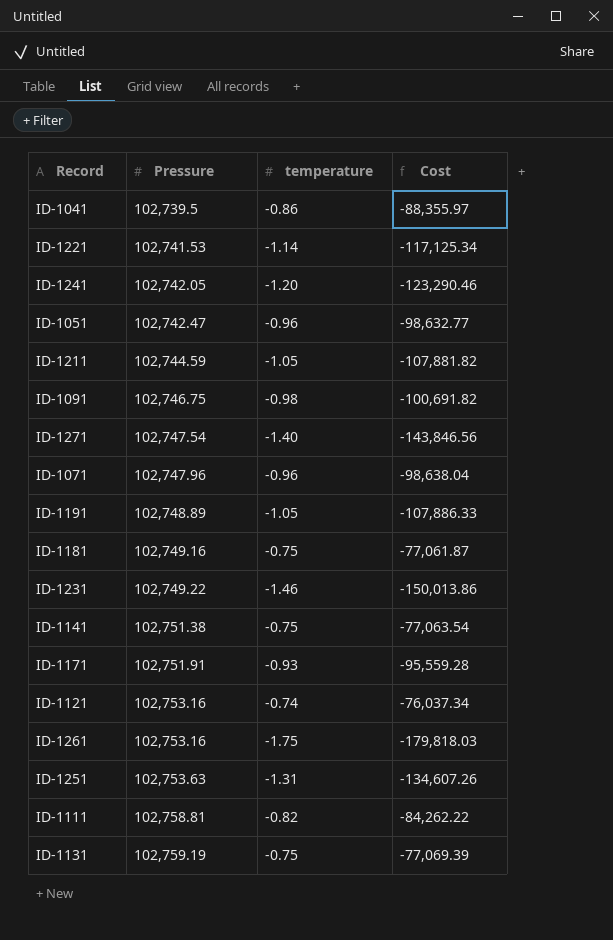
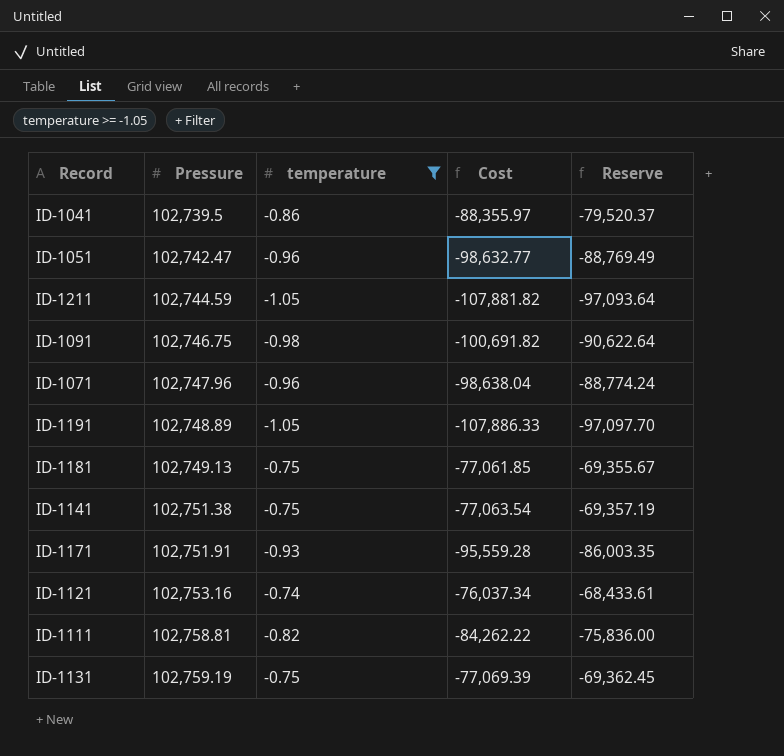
filter: none -> temperature >= -1.05
column Reserve | formula: none -> [Cost] * 0.9
ID-1181 | Pressure: 102,749.16 -> 102,749.13
ID-1181 | Cost: -77,061.87 -> -77,061.85

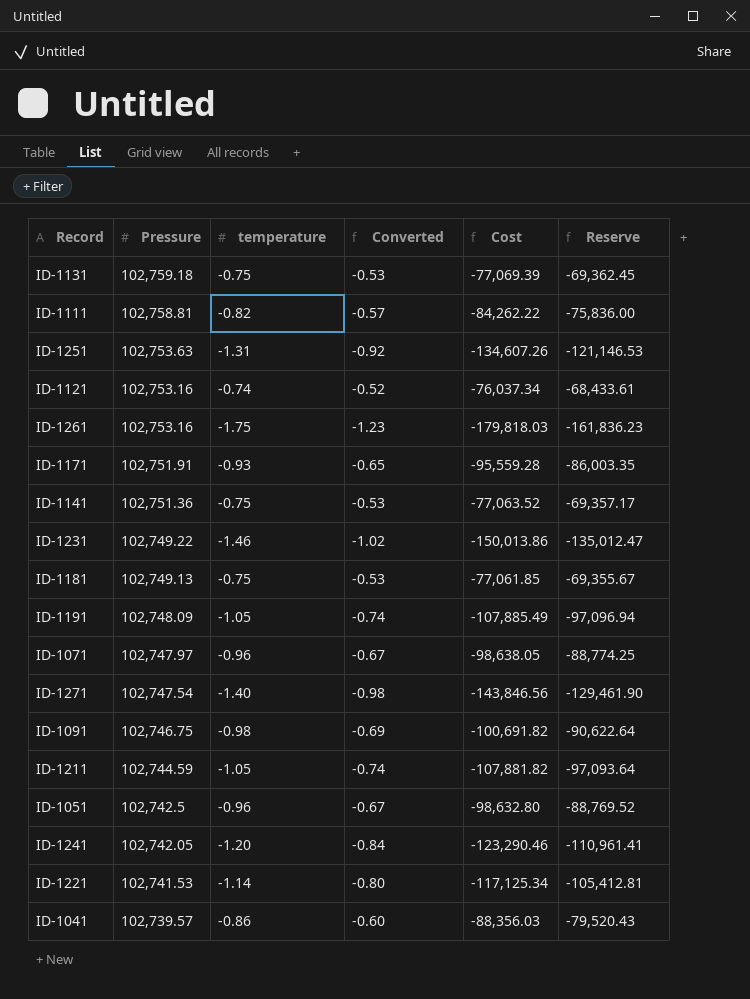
filter: temperature >= -1.05 -> none
row order: Pressure ascending -> Pressure descending
column Converted | formula: none -> [temperature] * 0.7
ID-1131 | Pressure: 102,759.19 -> 102,759.18
ID-1141 | Pressure: 102,751.38 -> 102,751.36
ID-1141 | Cost: -77,063.54 -> -77,063.52
ID-1141 | Reserve: -69,357.19 -> -69,357.17
ID-1191 | Pressure: 102,748.89 -> 102,748.09
ID-1191 | Cost: -107,886.33 -> -107,885.49
ID-1191 | Reserve: -97,097.70 -> -97,096.94
ID-1071 | Pressure: 102,747.96 -> 102,747.97
ID-1071 | Cost: -98,638.04 -> -98,638.05
ID-1071 | Reserve: -88,774.24 -> -88,774.25
ID-1051 | Pressure: 102,742.47 -> 102,742.5
ID-1051 | Cost: -98,632.77 -> -98,632.80
ID-1051 | Reserve: -88,769.49 -> -88,769.52
ID-1041 | Pressure: 102,739.5 -> 102,739.57
ID-1041 | Cost: -88,355.97 -> -88,356.03
ID-1041 | Reserve: -79,520.37 -> -79,520.43

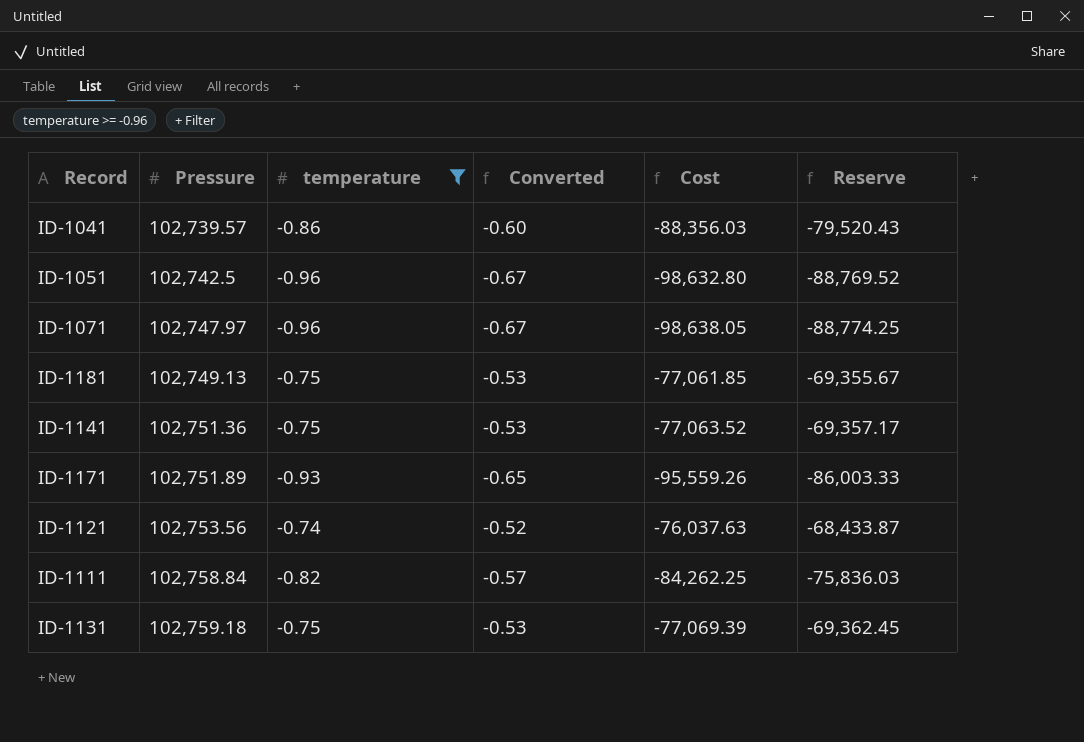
filter: none -> temperature >= -0.96
row order: Pressure descending -> Pressure ascending
ID-1171 | Pressure: 102,751.91 -> 102,751.89
ID-1171 | Cost: -95,559.28 -> -95,559.26
ID-1171 | Reserve: -86,003.35 -> -86,003.33
ID-1121 | Pressure: 102,753.16 -> 102,753.56
ID-1121 | Cost: -76,037.34 -> -76,037.63
ID-1121 | Reserve: -68,433.61 -> -68,433.87
ID-1111 | Pressure: 102,758.81 -> 102,758.84
ID-1111 | Cost: -84,262.22 -> -84,262.25
ID-1111 | Reserve: -75,836.00 -> -75,836.03

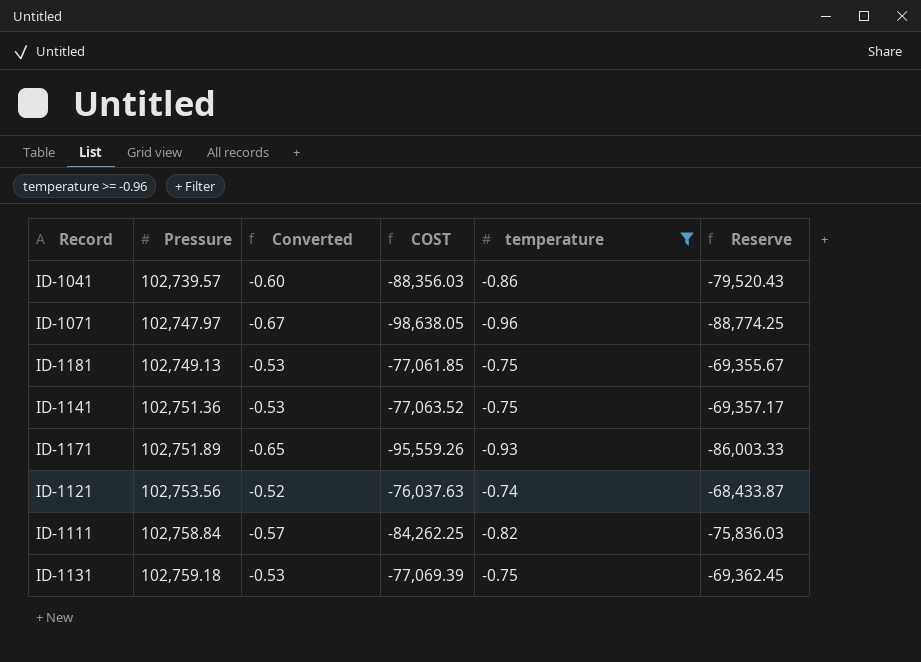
column name: Cost -> COST
column temperature | position: 3 -> 5
row ID-1051: 102,742.5 | -0.96 | -0.67 | -98,632.80 | -88,769.52 -> none

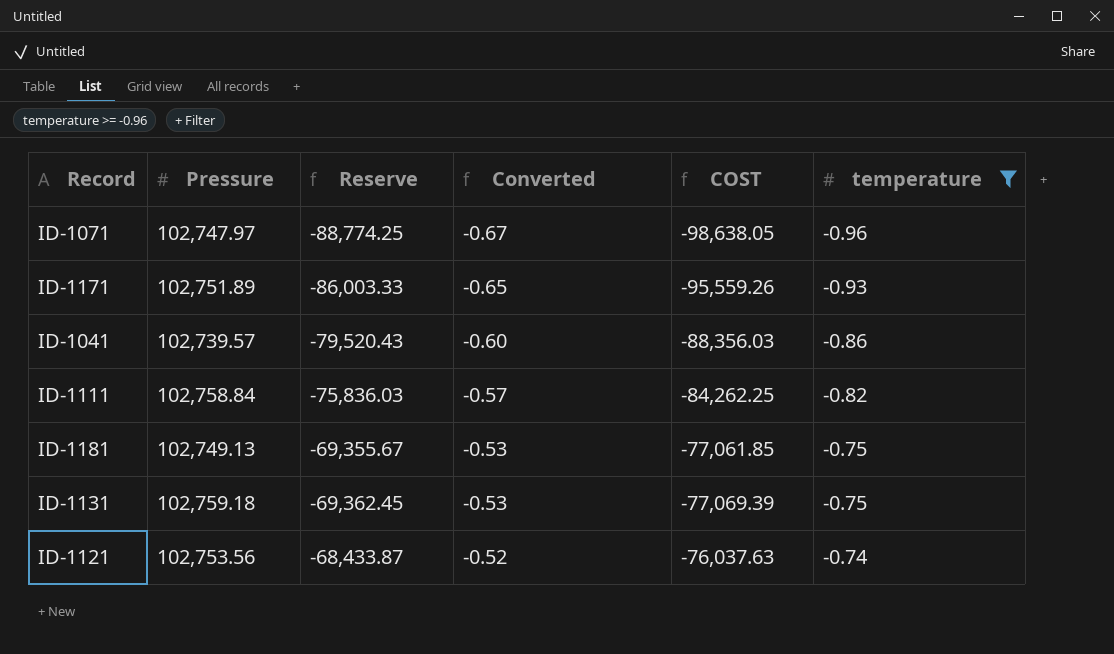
row order: Pressure ascending -> Converted ascending
column Reserve | position: 6 -> 3
row ID-1141: 102,751.36 | -0.53 | -77,063.52 | -0.75 | -69,357.17 -> none

